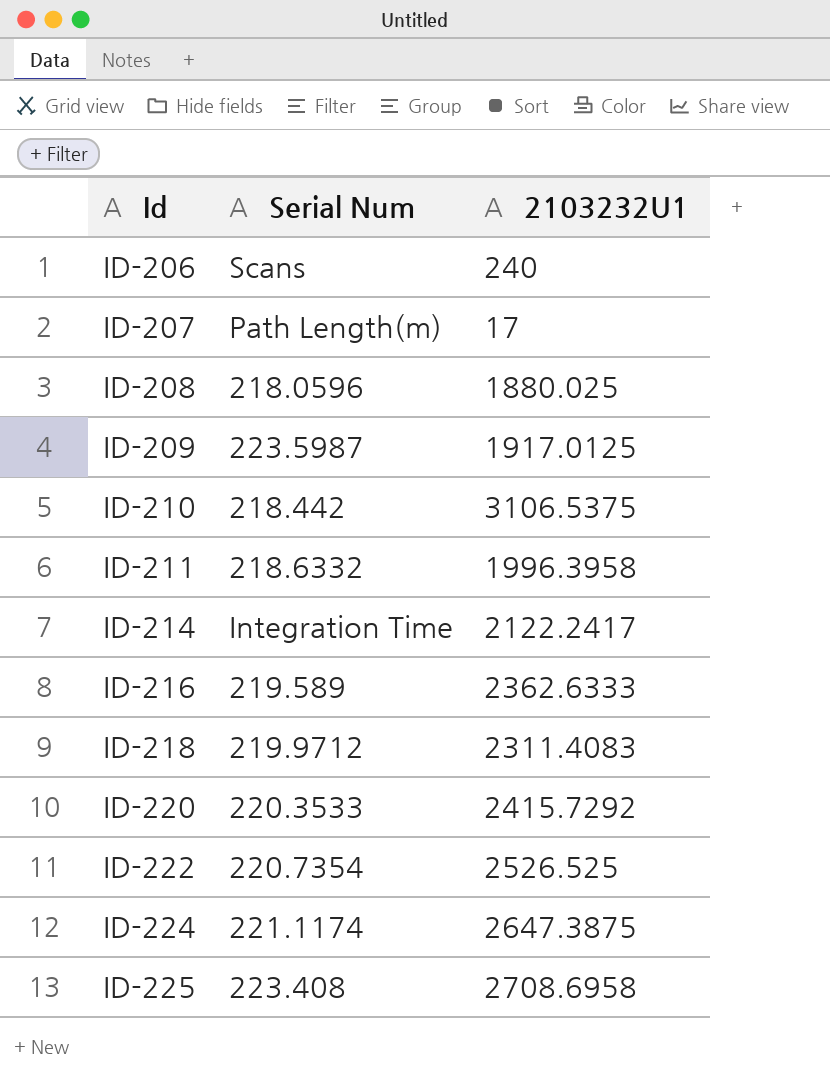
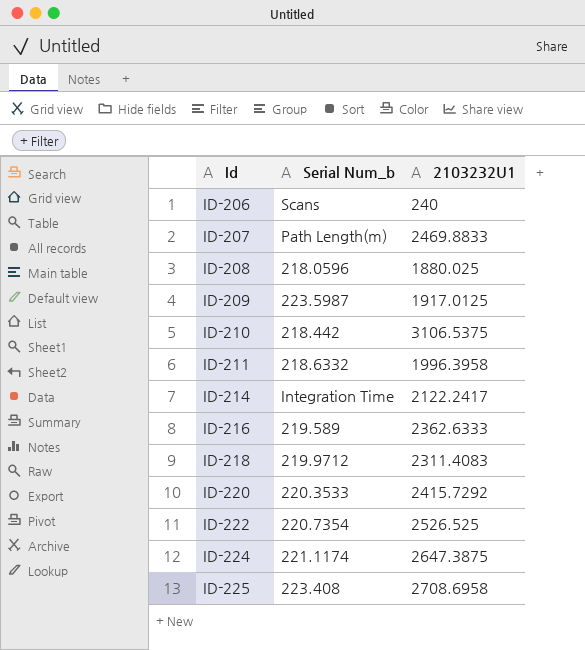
column name: Serial Num -> Serial Num_b
ID-207 | 2103232U1: 17 -> 2469.8833

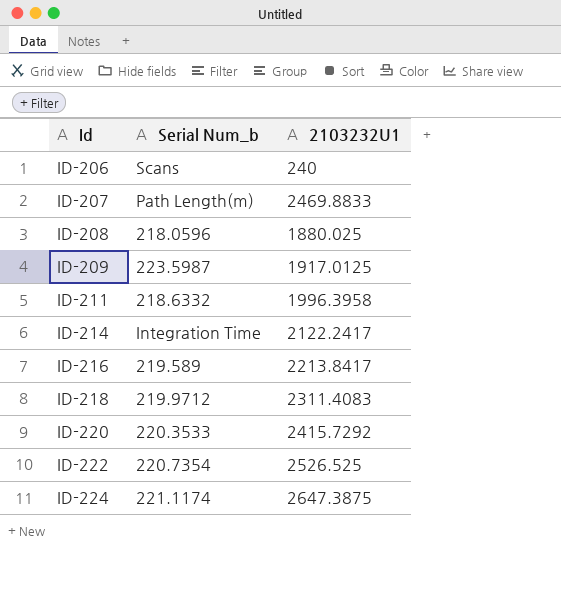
row ID-210: 218.442 | 3106.5375 -> none
row ID-225: 223.408 | 2708.6958 -> none
ID-216 | 2103232U1: 2362.6333 -> 2213.8417

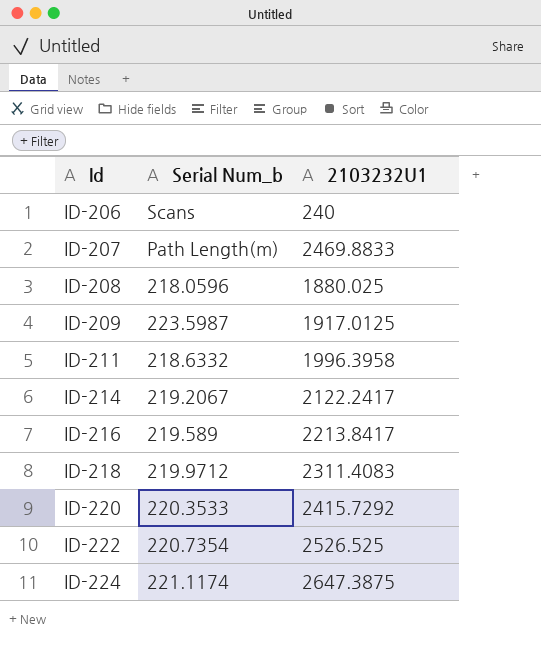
ID-214 | Serial Num_b: Integration Time -> 219.2067

